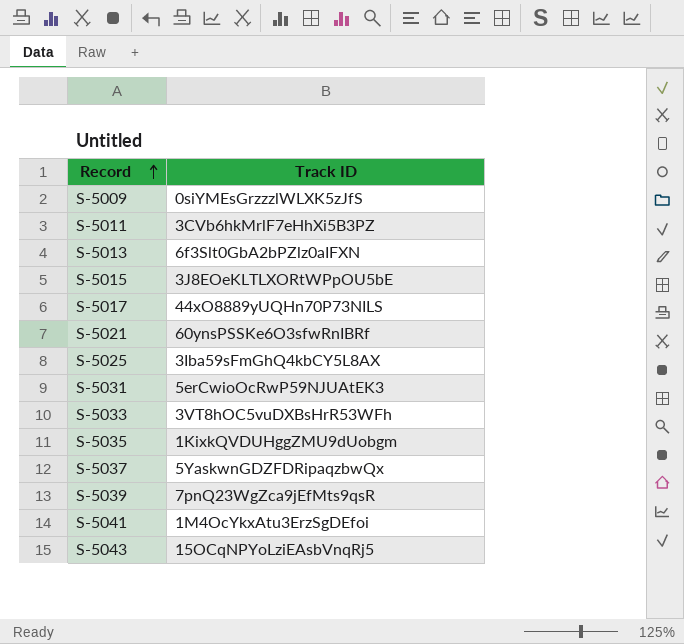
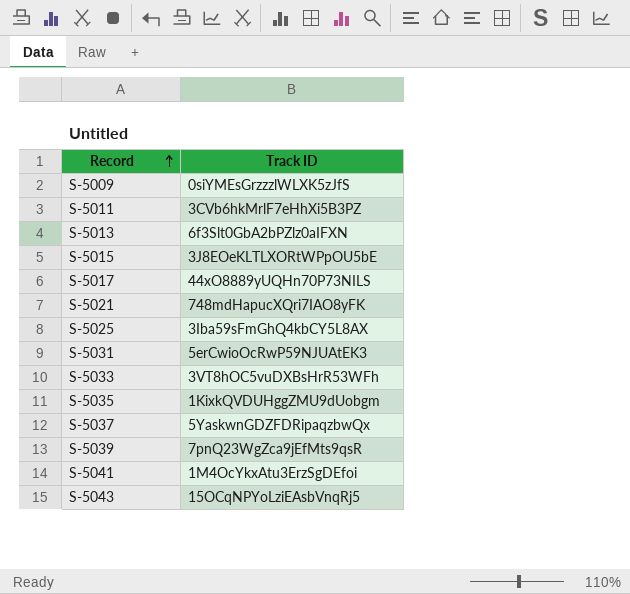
S-5021 | Track ID: 60ynsPSSKe6O3sfwRnIBRf -> 748mdHapucXQri7IAO8yFK

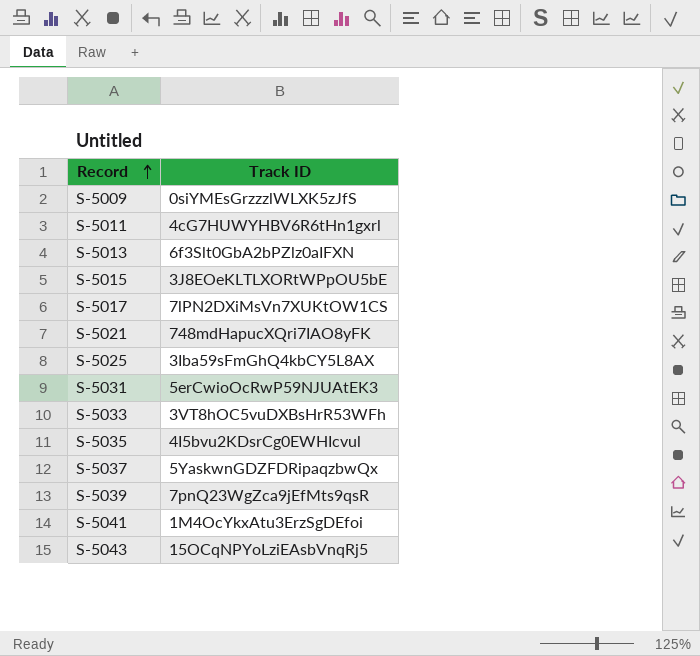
S-5011 | Track ID: 3CVb6hkMrlF7eHhXi5B3PZ -> 4cG7HUWYHBV6R6tHn1gxrl
S-5017 | Track ID: 44xO8889yUQHn70P73NILS -> 7lPN2DXiMsVn7XUKtOW1CS
S-5035 | Track ID: 1KixkQVDUHggZMU9dUobgm -> 4I5bvu2KDsrCg0EWHIcvul

